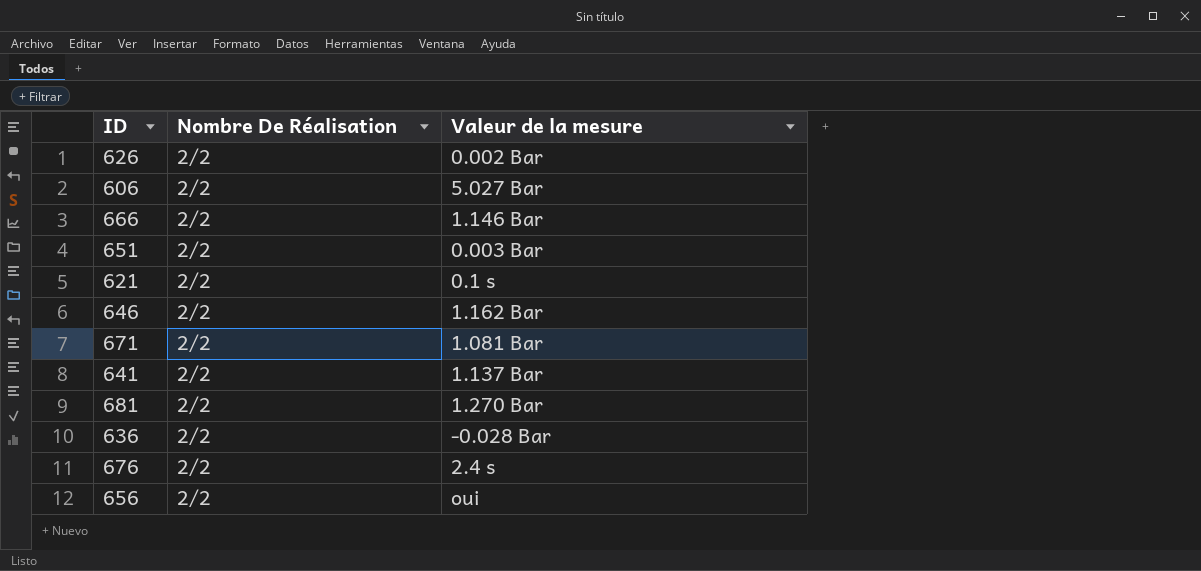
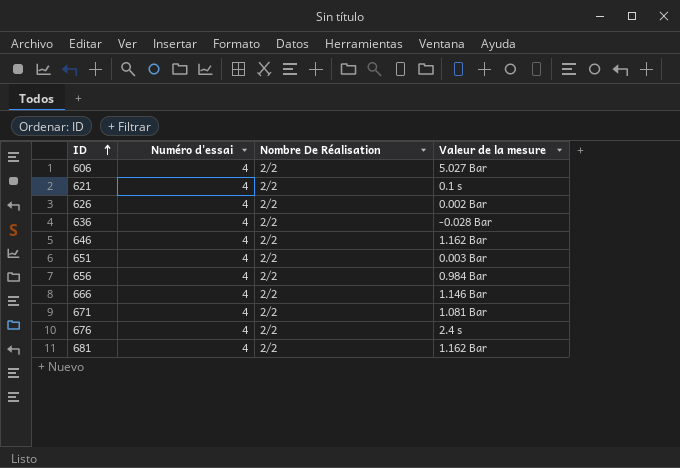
row order: none -> ID ascending
column Numéro d'essai | position: none -> 2
row 641: 2/2 | 1.137 Bar -> none
656 | Valeur de la mesure: oui -> 0.984 Bar
681 | Valeur de la mesure: 1.270 Bar -> 1.162 Bar

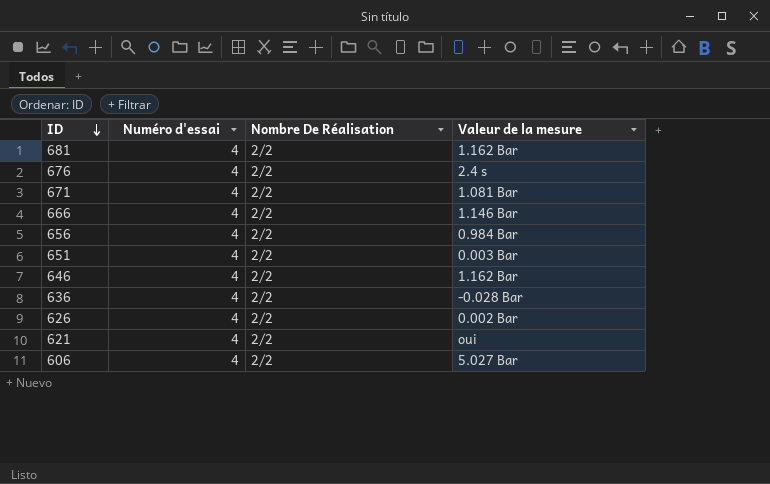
row order: ID ascending -> ID descending
621 | Valeur de la mesure: 0.1 s -> oui

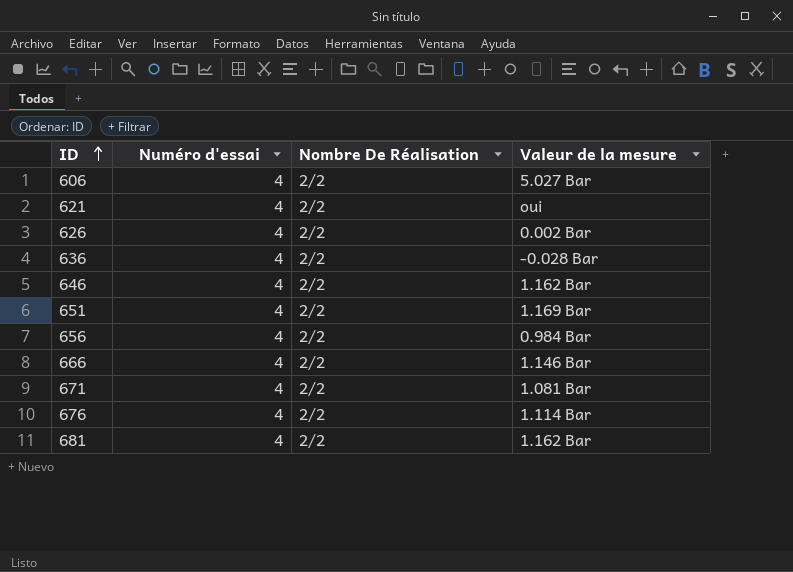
row order: ID descending -> ID ascending
651 | Valeur de la mesure: 0.003 Bar -> 1.169 Bar
676 | Valeur de la mesure: 2.4 s -> 1.114 Bar

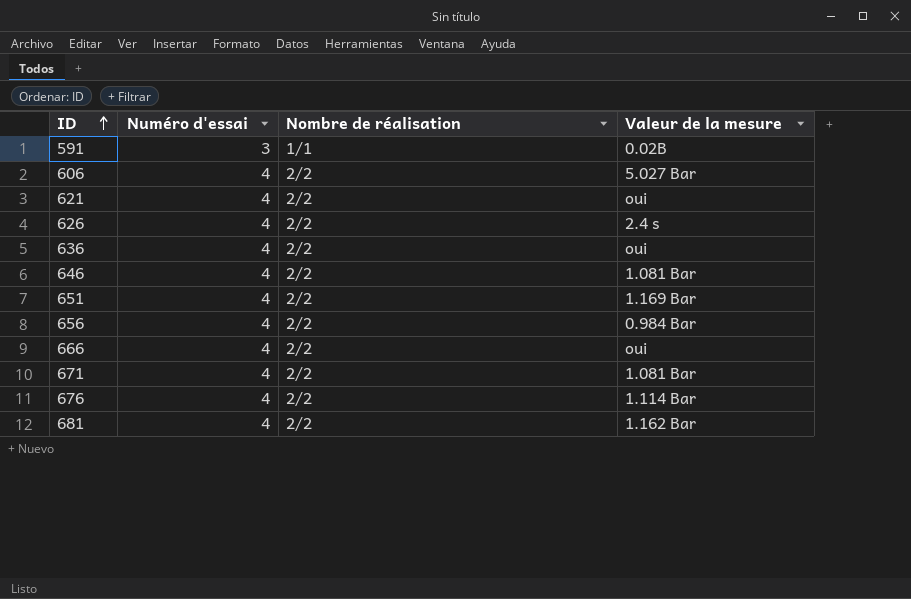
column name: Nombre De Réalisation -> Nombre de réalisation
row 591: none -> 3 | 1/1 | 0.02B
626 | Valeur de la mesure: 0.002 Bar -> 2.4 s
636 | Valeur de la mesure: -0.028 Bar -> oui
646 | Valeur de la mesure: 1.162 Bar -> 1.081 Bar
666 | Valeur de la mesure: 1.146 Bar -> oui

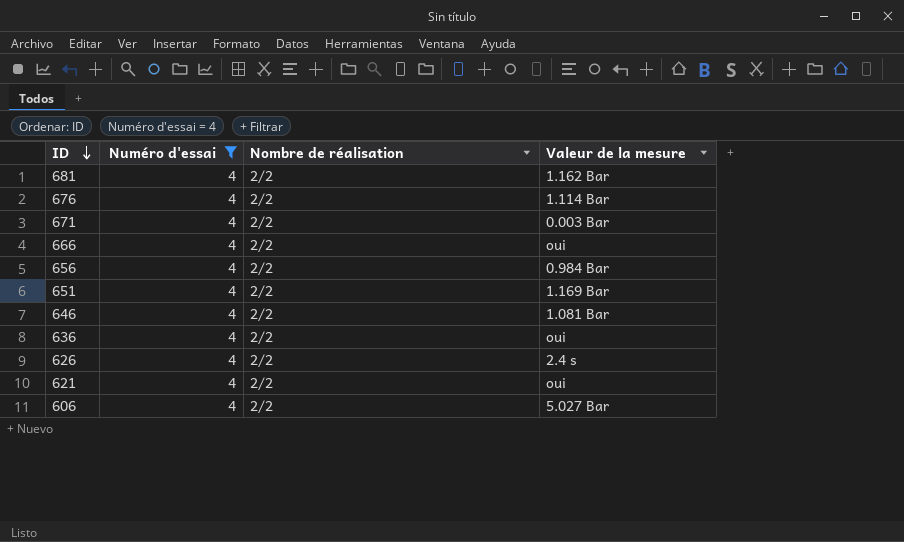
filter: none -> Numéro d'essai = 4
row order: ID ascending -> ID descending
671 | Valeur de la mesure: 1.081 Bar -> 0.003 Bar

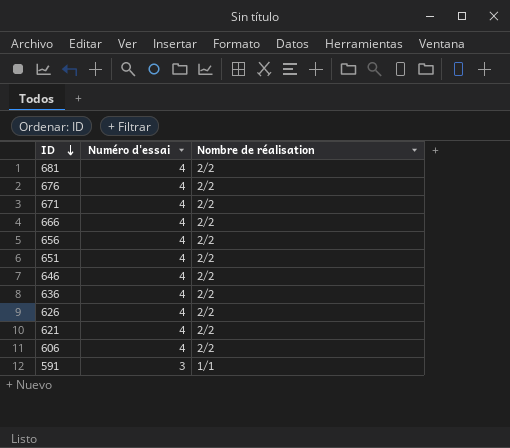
filter: Numéro d'essai = 4 -> none
column Valeur de la mesure | position: 4 -> none

